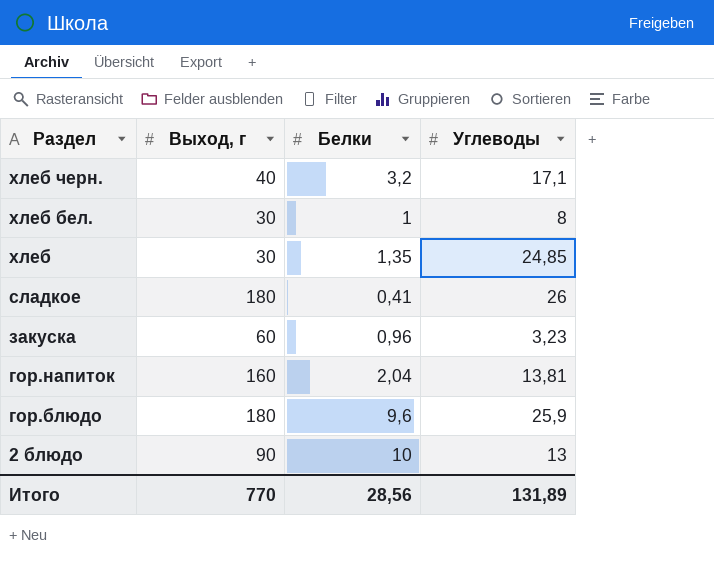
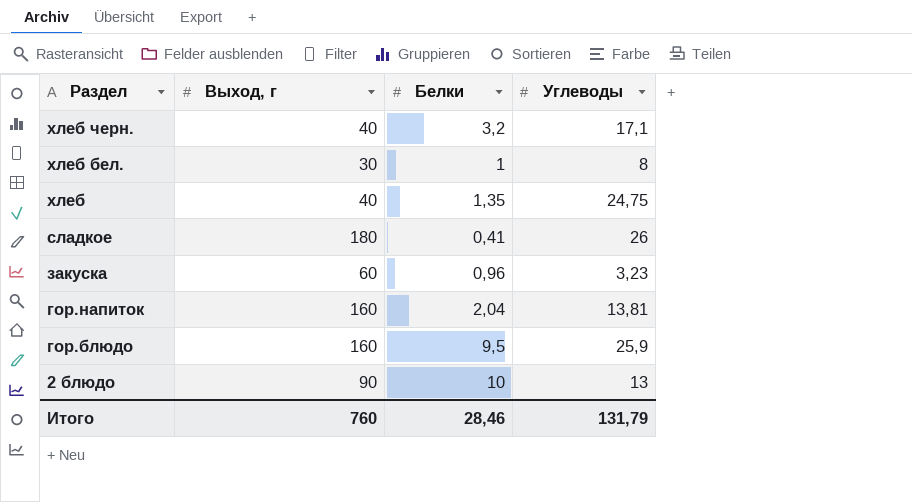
хлеб | Выход, г: 30 -> 40
хлеб | Углеводы: 24,85 -> 24,75
гор.блюдо | Выход, г: 180 -> 160
гор.блюдо | Белки: 9,6 -> 9,5
Итого | Выход, г: 770 -> 760
Итого | Белки: 28,56 -> 28,46
Итого | Углеводы: 131,89 -> 131,79

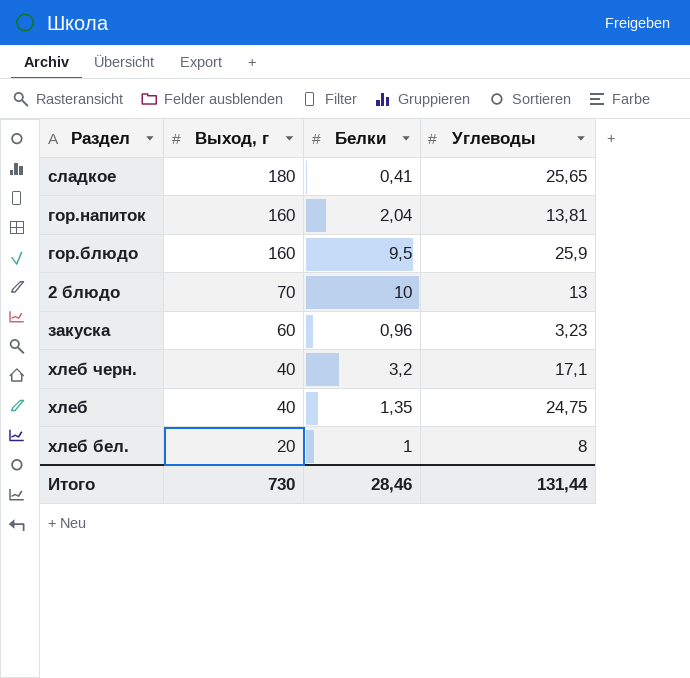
row order: Раздел descending -> Выход, г descending
сладкое | Углеводы: 26 -> 25,65
2 блюдо | Выход, г: 90 -> 70
хлеб бел. | Выход, г: 30 -> 20
Итого | Выход, г: 760 -> 730
Итого | Углеводы: 131,79 -> 131,44

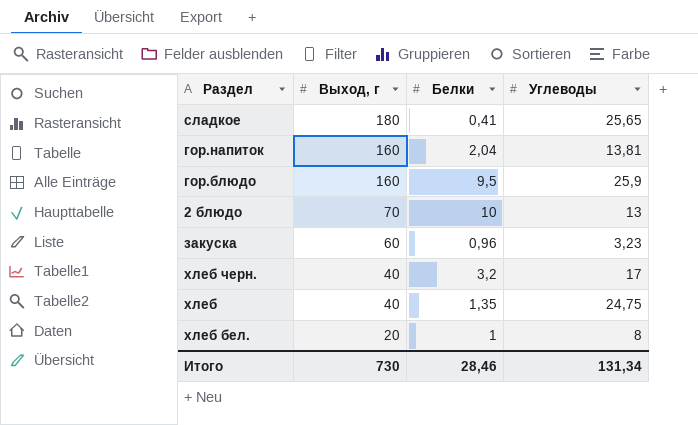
хлеб черн. | Углеводы: 17,1 -> 17
Итого | Углеводы: 131,44 -> 131,34

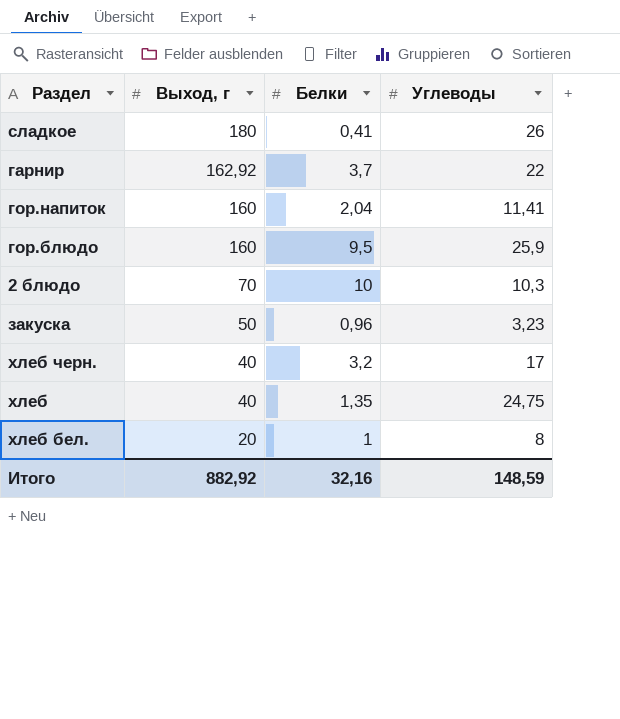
сладкое | Углеводы: 25,65 -> 26
row гарнир: none -> 162,92 | 3,7 | 22
гор.напиток | Углеводы: 13,81 -> 11,41
2 блюдо | Углеводы: 13 -> 10,3
закуска | Выход, г: 60 -> 50
Итого | Выход, г: 730 -> 882,92
Итого | Белки: 28,46 -> 32,16
Итого | Углеводы: 131,34 -> 148,59

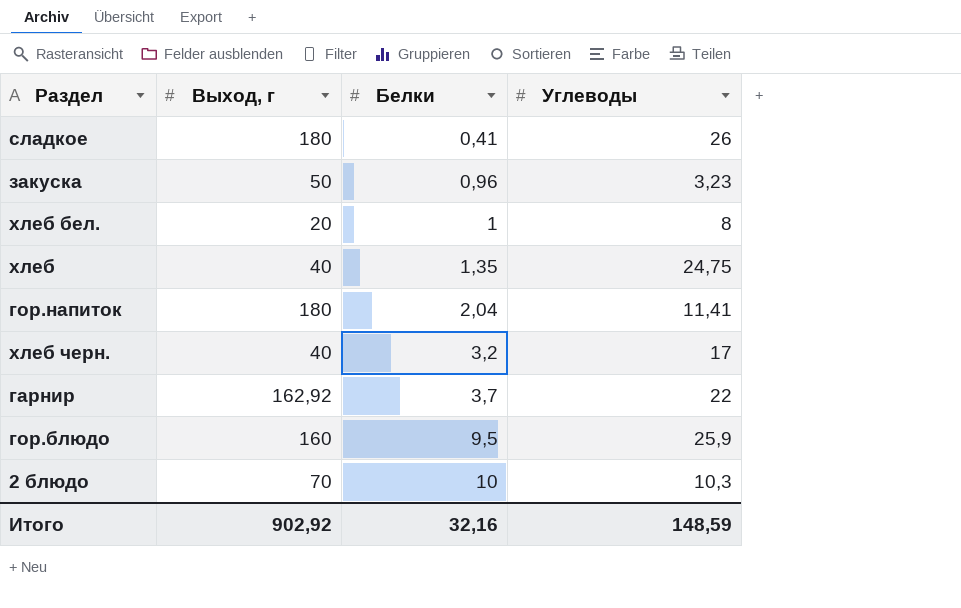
row order: Выход, г descending -> Белки ascending
гор.напиток | Выход, г: 160 -> 180
Итого | Выход, г: 882,92 -> 902,92

